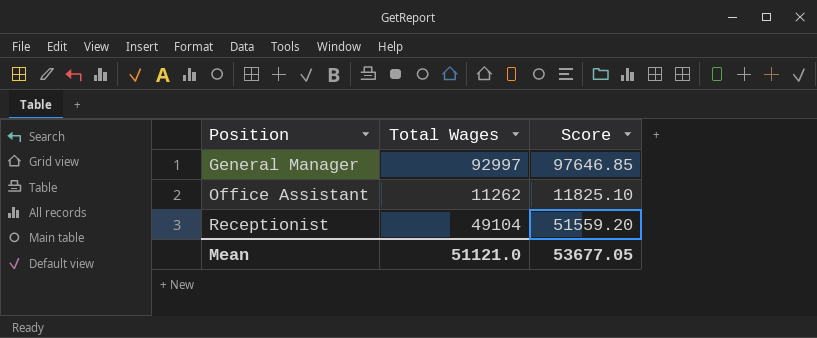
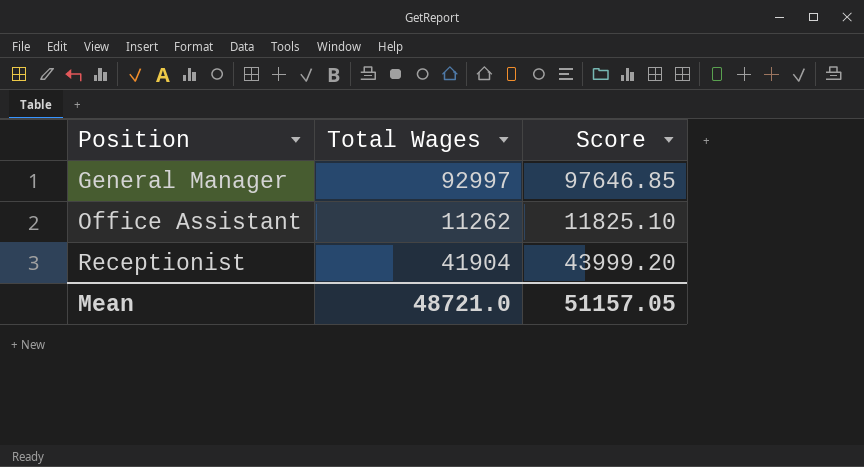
Receptionist | Total Wages: 49104 -> 41904
Receptionist | Score: 51559.20 -> 43999.20
Mean | Total Wages: 51121.0 -> 48721.0
Mean | Score: 53677.05 -> 51157.05

